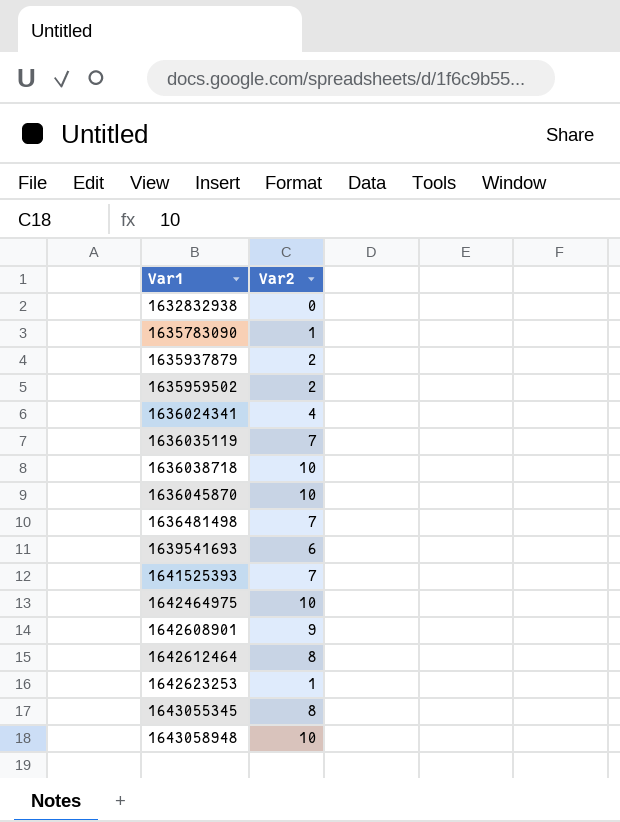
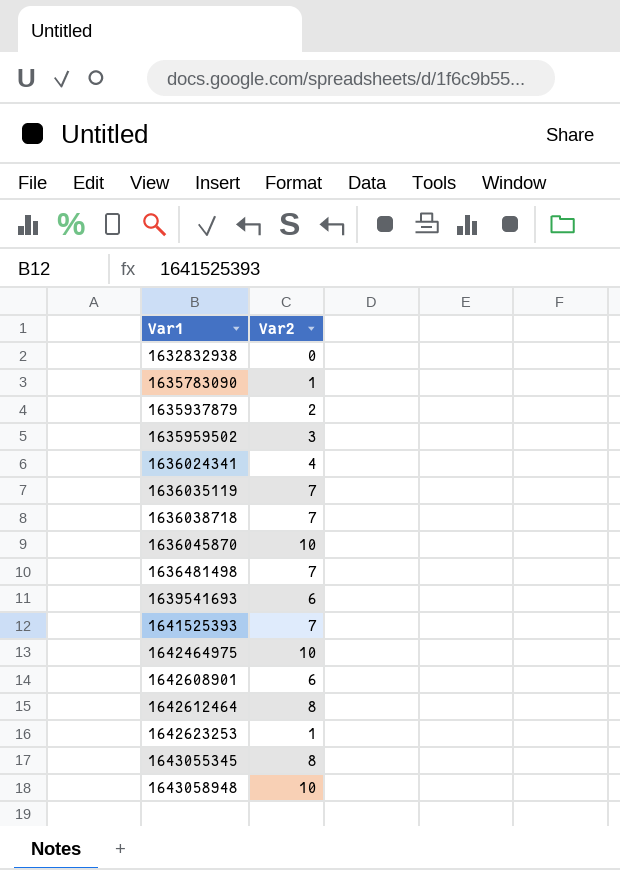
1635959502 | Var2: 2 -> 3
1636038718 | Var2: 10 -> 7
1642608901 | Var2: 9 -> 6

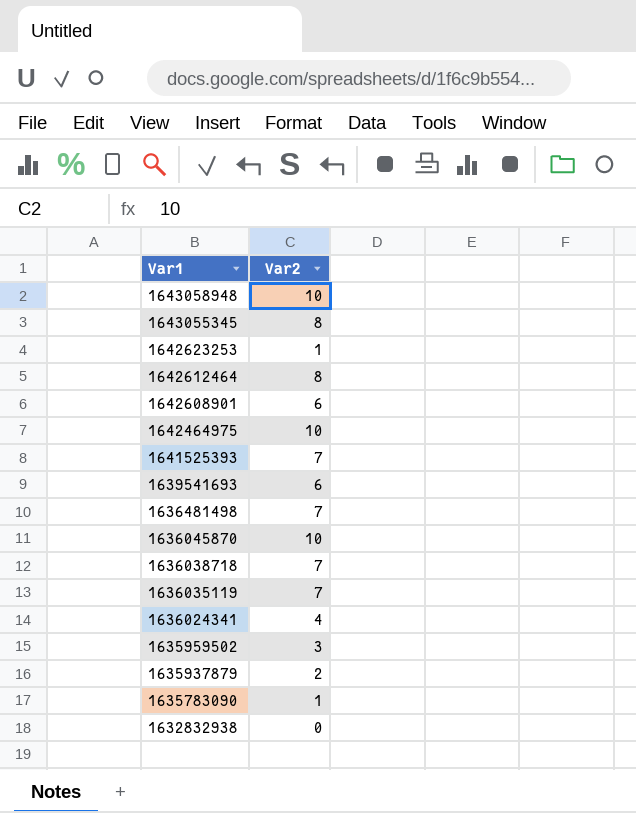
row order: Var1 ascending -> Var1 descending

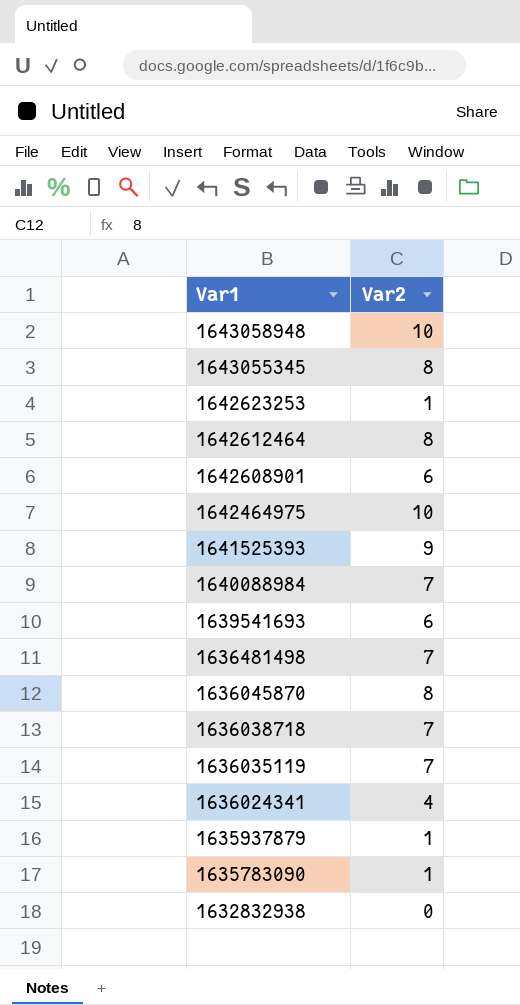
row 1635959502: 3 -> none
1641525393 | Var2: 7 -> 9
row 1640088984: none -> 7
1636045870 | Var2: 10 -> 8
1635937879 | Var2: 2 -> 1

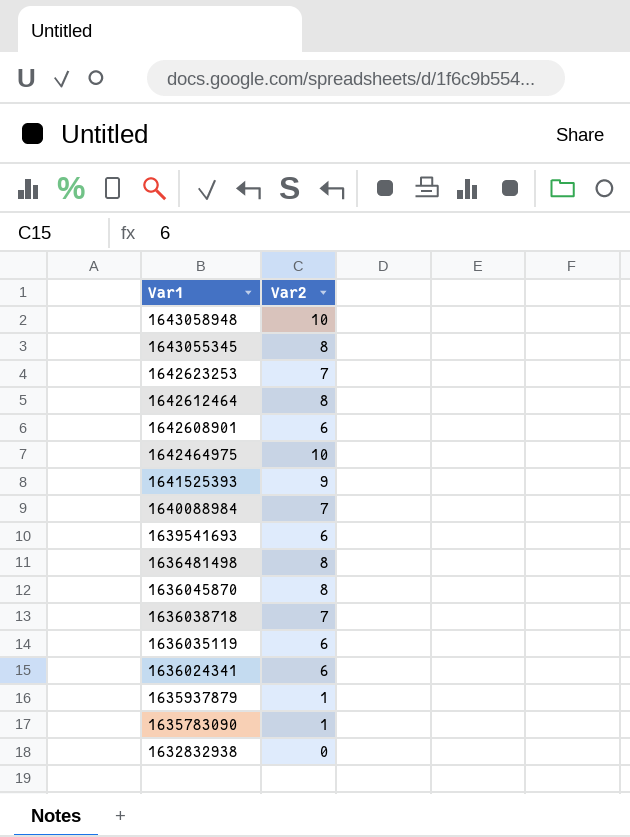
1642623253 | Var2: 1 -> 7
1636481498 | Var2: 7 -> 8
1636035119 | Var2: 7 -> 6
1636024341 | Var2: 4 -> 6

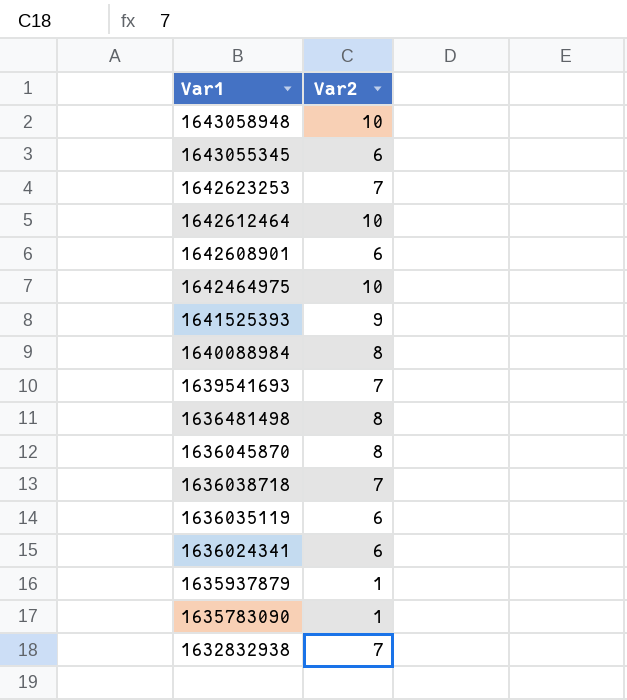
1643055345 | Var2: 8 -> 6
1642612464 | Var2: 8 -> 10
1640088984 | Var2: 7 -> 8
1639541693 | Var2: 6 -> 7
1632832938 | Var2: 0 -> 7

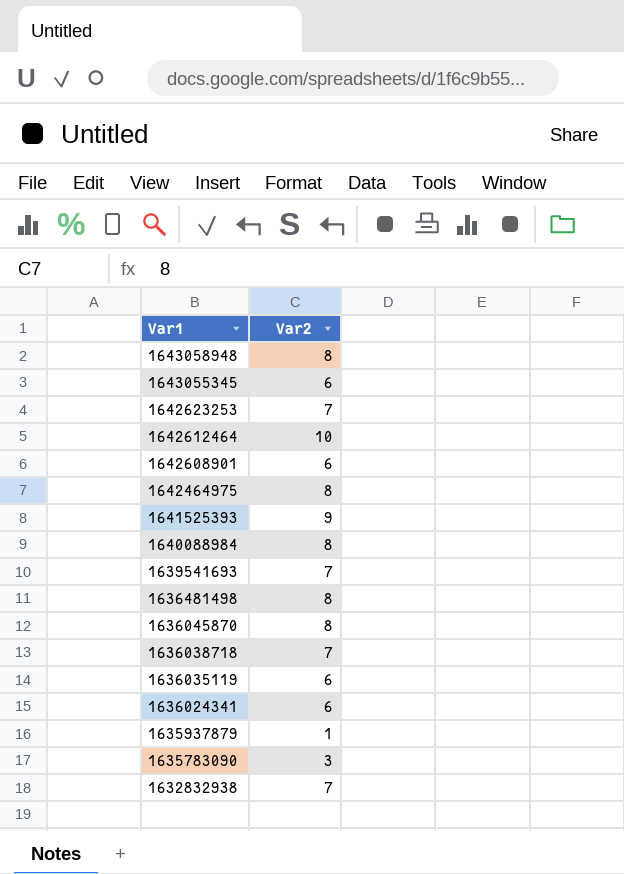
1643058948 | Var2: 10 -> 8
1642464975 | Var2: 10 -> 8
1635783090 | Var2: 1 -> 3

